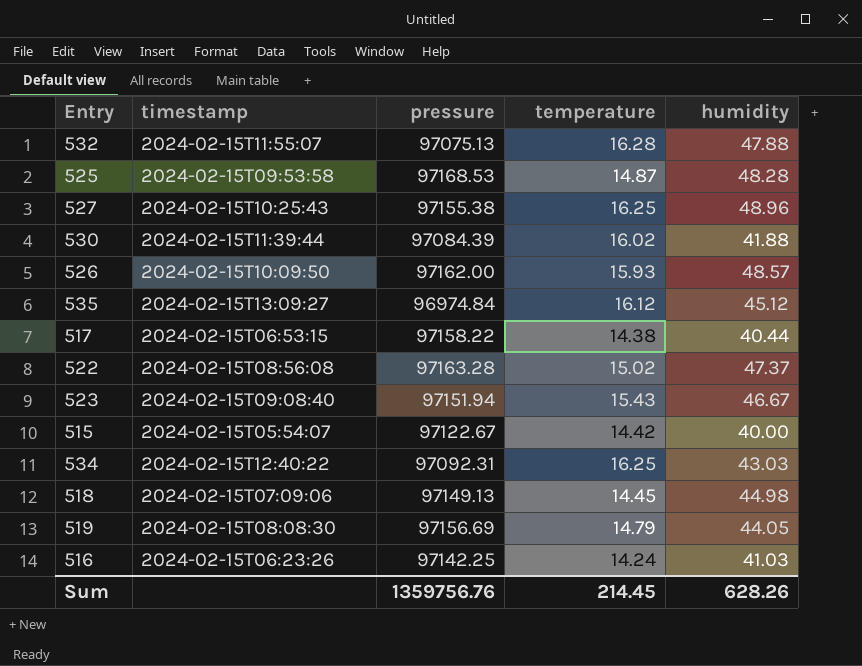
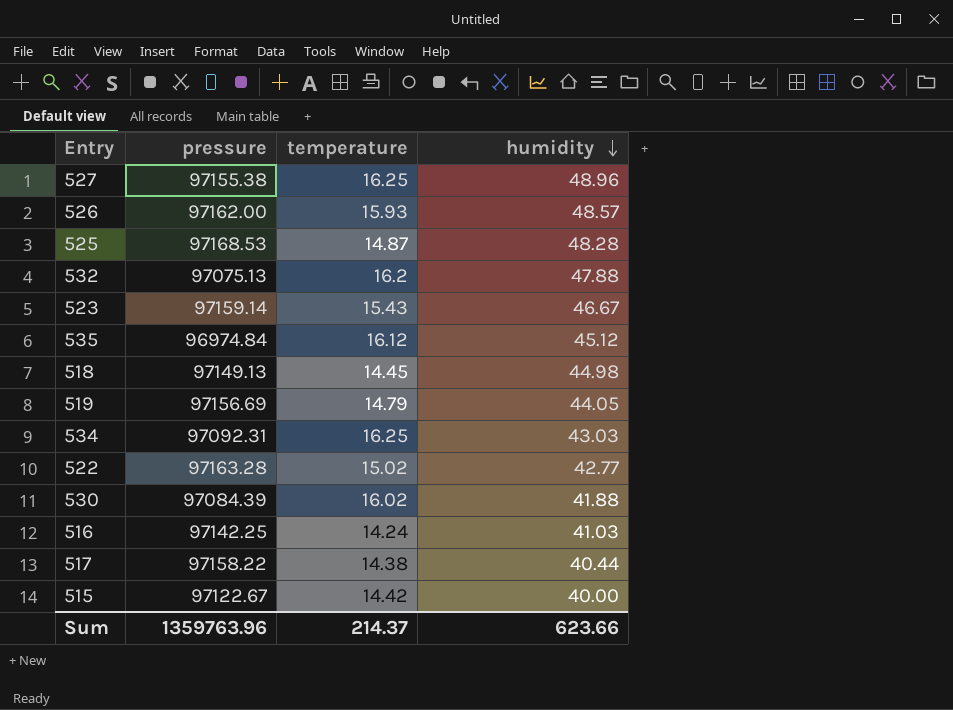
row order: none -> humidity descending
column timestamp | position: 2 -> none
532 | temperature: 16.28 -> 16.2
523 | pressure: 97151.94 -> 97159.14
522 | humidity: 47.37 -> 42.77
Sum | pressure: 1359756.76 -> 1359763.96
Sum | temperature: 214.45 -> 214.37
Sum | humidity: 628.26 -> 623.66

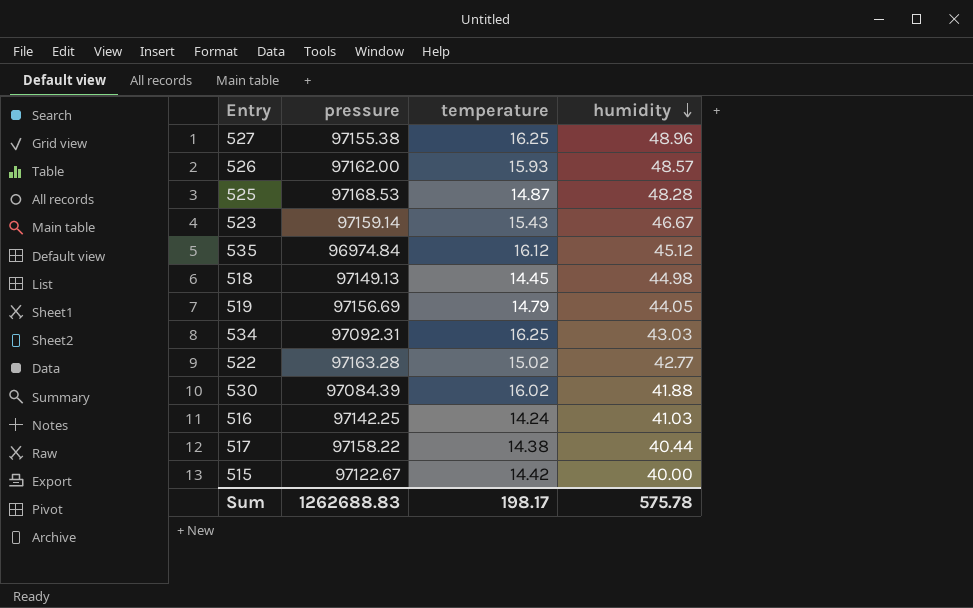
row 532: 97075.13 | 16.2 | 47.88 -> none
Sum | pressure: 1359763.96 -> 1262688.83
Sum | temperature: 214.37 -> 198.17
Sum | humidity: 623.66 -> 575.78

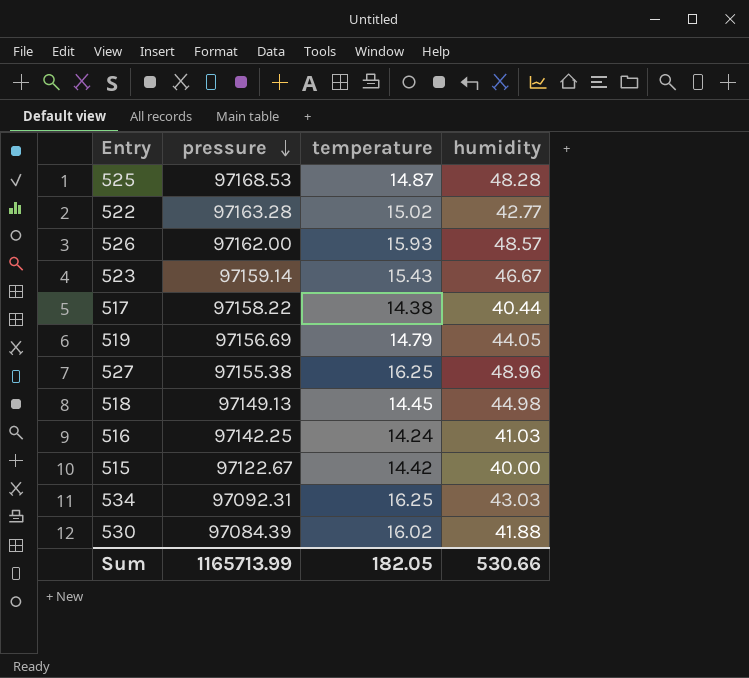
row order: humidity descending -> pressure descending
row 535: 96974.84 | 16.12 | 45.12 -> none
Sum | pressure: 1262688.83 -> 1165713.99
Sum | temperature: 198.17 -> 182.05
Sum | humidity: 575.78 -> 530.66

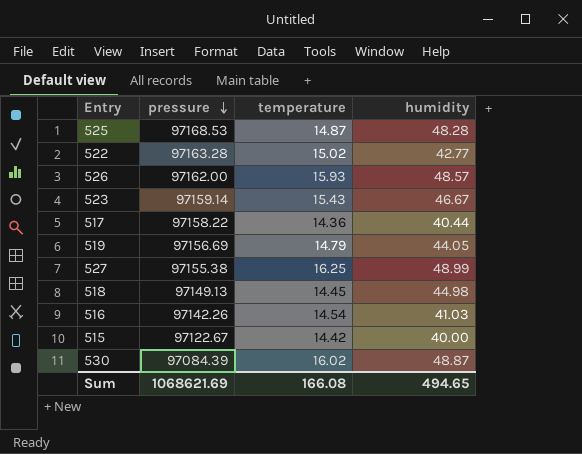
row 534: 97092.31 | 16.25 | 43.03 -> none
517 | temperature: 14.38 -> 14.36
527 | humidity: 48.96 -> 48.99
516 | pressure: 97142.25 -> 97142.26
516 | temperature: 14.24 -> 14.54
530 | humidity: 41.88 -> 48.87
Sum | pressure: 1165713.99 -> 1068621.69
Sum | temperature: 182.05 -> 166.08
Sum | humidity: 530.66 -> 494.65

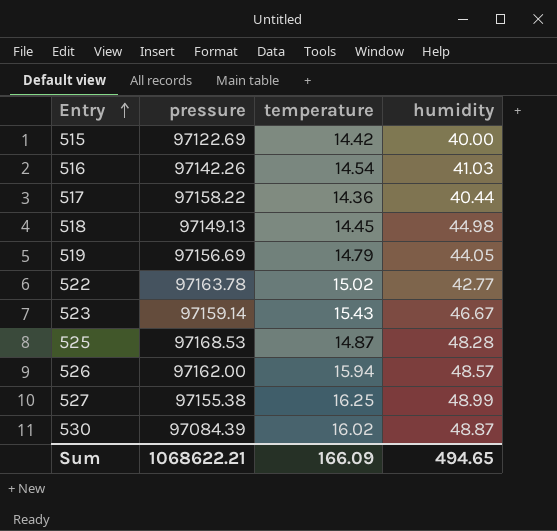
row order: pressure descending -> Entry ascending
515 | pressure: 97122.67 -> 97122.69
522 | pressure: 97163.28 -> 97163.78
526 | temperature: 15.93 -> 15.94
Sum | pressure: 1068621.69 -> 1068622.21
Sum | temperature: 166.08 -> 166.09

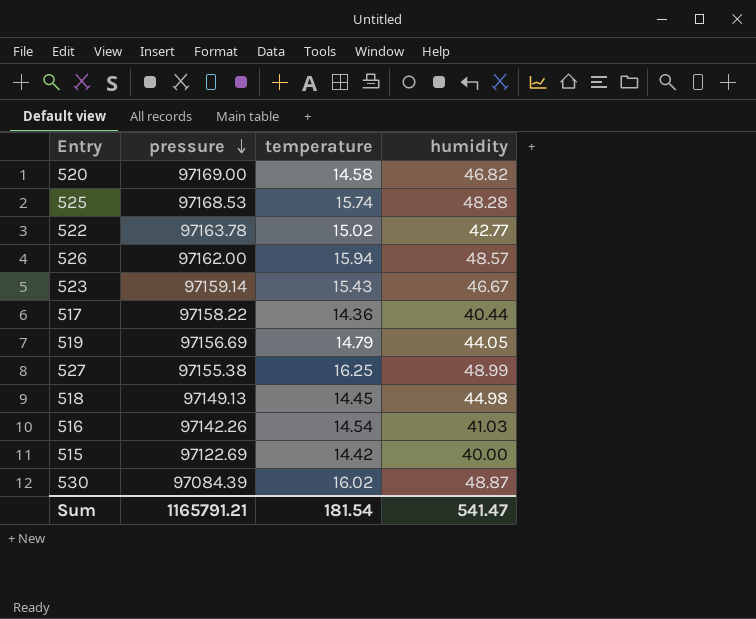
row order: Entry ascending -> pressure descending
row 520: none -> 97169.00 | 14.58 | 46.82
525 | temperature: 14.87 -> 15.74
Sum | pressure: 1068622.21 -> 1165791.21
Sum | temperature: 166.09 -> 181.54
Sum | humidity: 494.65 -> 541.47

